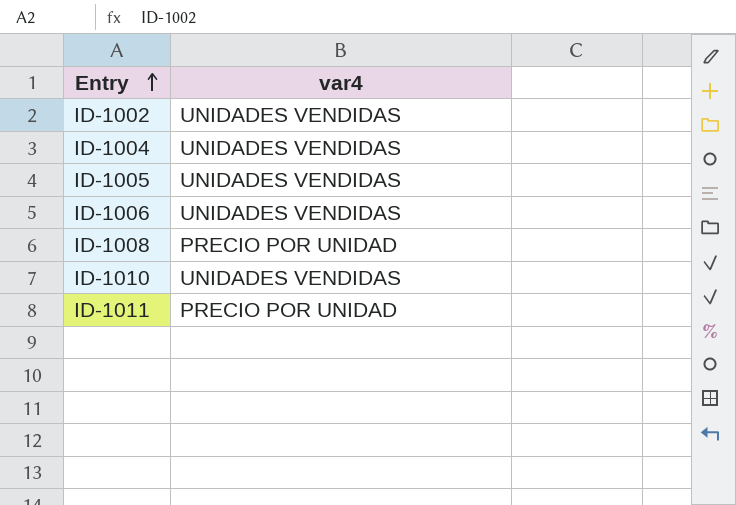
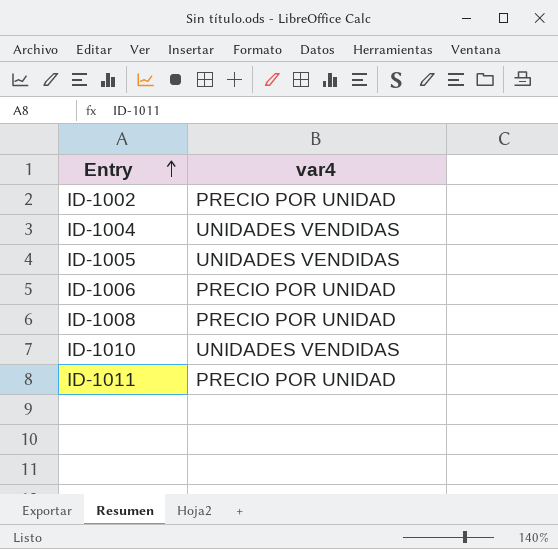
ID-1002 | var4: UNIDADES VENDIDAS -> PRECIO POR UNIDAD
ID-1006 | var4: UNIDADES VENDIDAS -> PRECIO POR UNIDAD

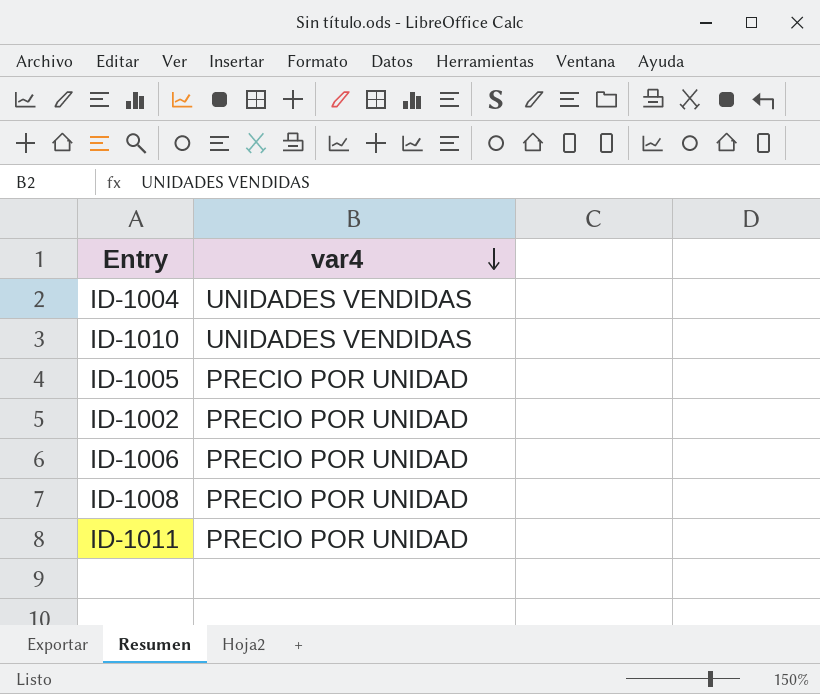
row order: Entry ascending -> var4 descending
ID-1005 | var4: UNIDADES VENDIDAS -> PRECIO POR UNIDAD

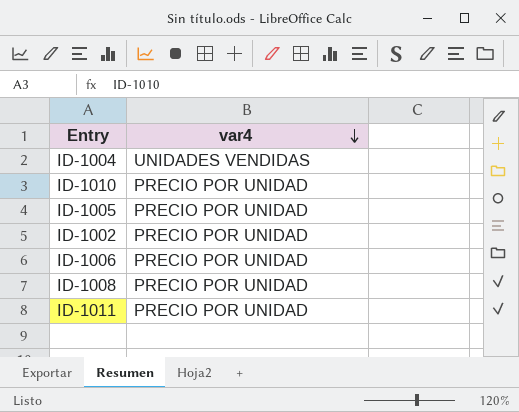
ID-1010 | var4: UNIDADES VENDIDAS -> PRECIO POR UNIDAD

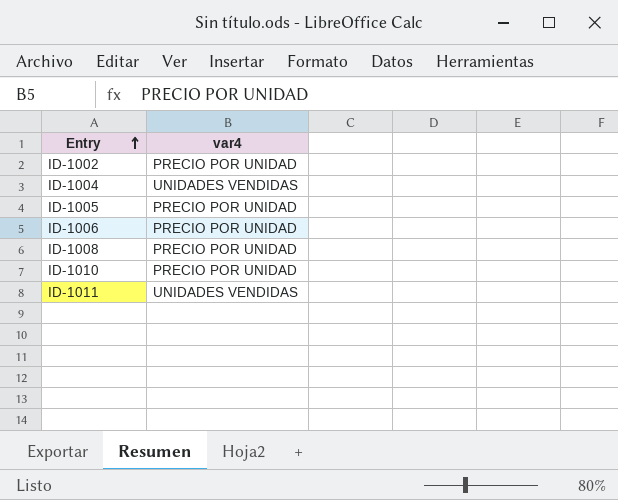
row order: var4 descending -> Entry ascending
ID-1011 | var4: PRECIO POR UNIDAD -> UNIDADES VENDIDAS

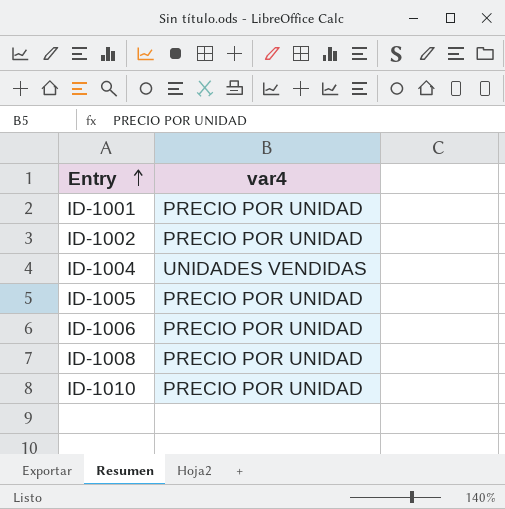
row ID-1011: UNIDADES VENDIDAS -> none
row ID-1001: none -> PRECIO POR UNIDAD

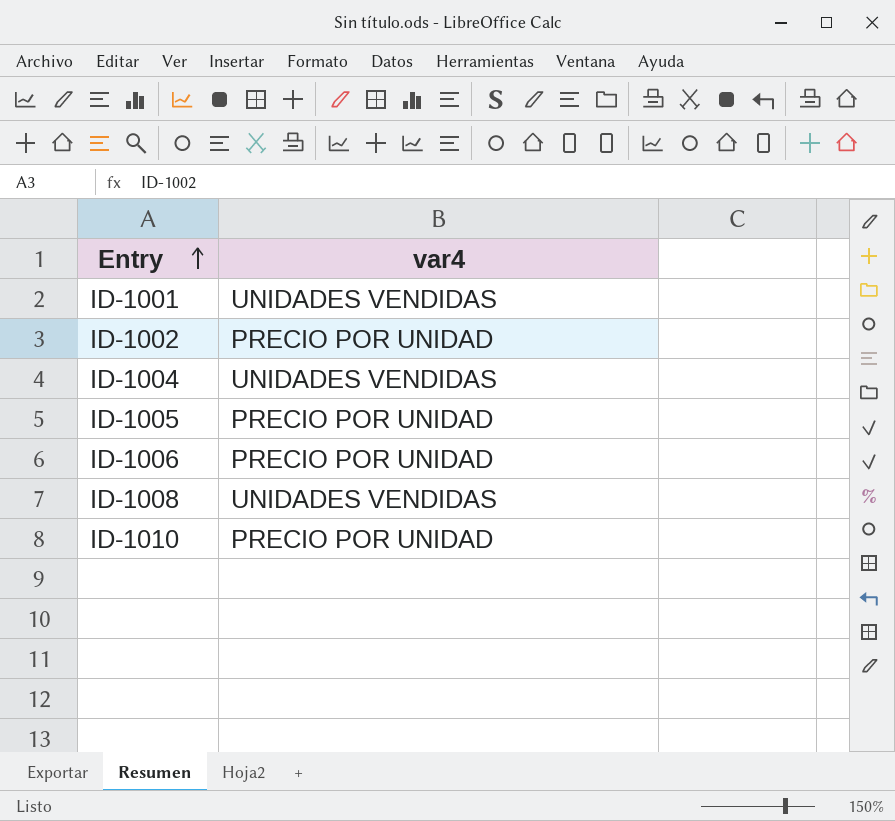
ID-1001 | var4: PRECIO POR UNIDAD -> UNIDADES VENDIDAS
ID-1008 | var4: PRECIO POR UNIDAD -> UNIDADES VENDIDAS

